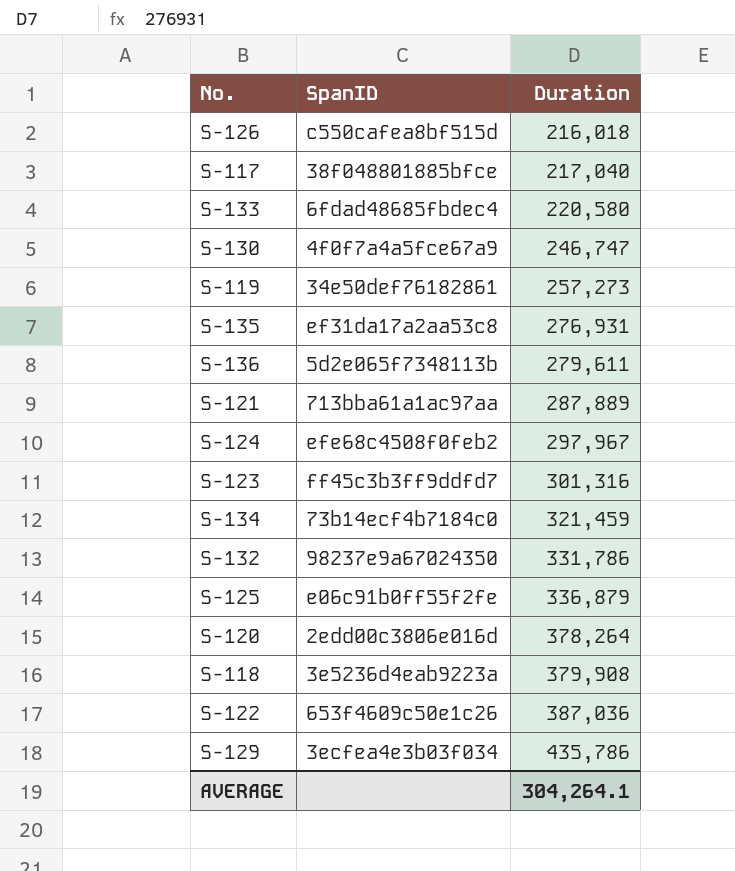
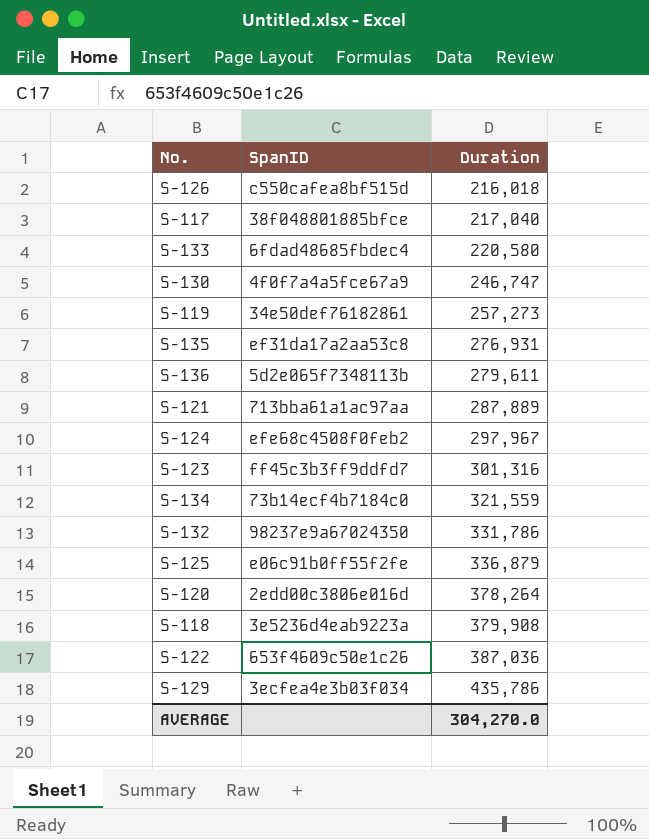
S-134 | Duration: 321,459 -> 321,559
AVERAGE | Duration: 304,264.1 -> 304,270.0

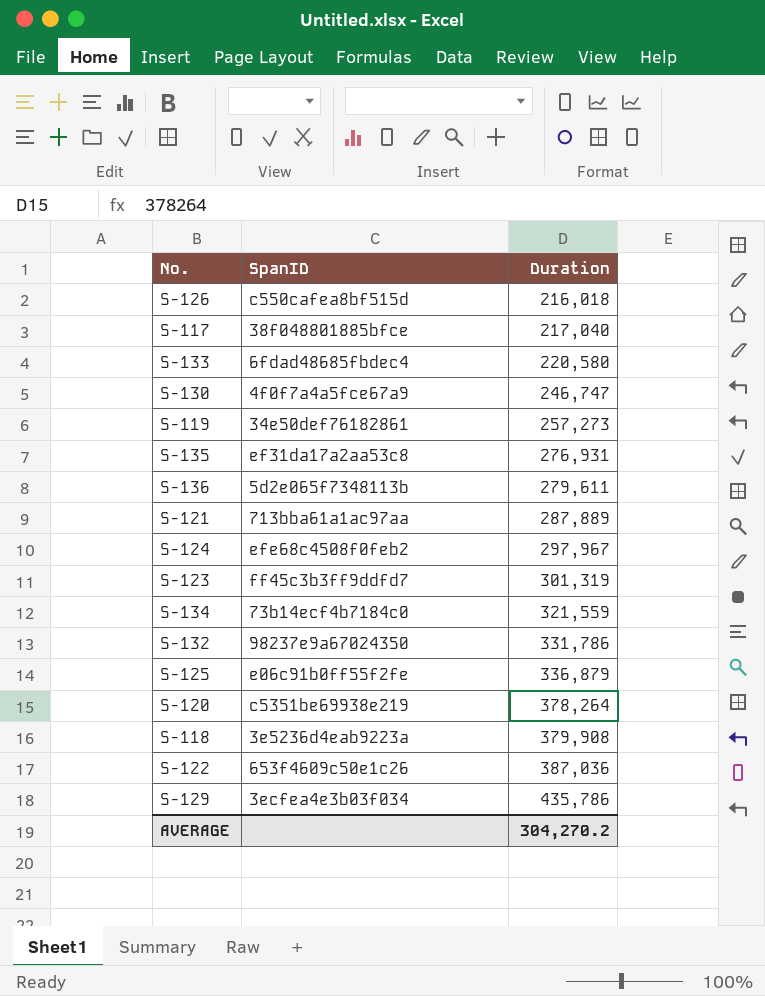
S-123 | Duration: 301,316 -> 301,319
S-120 | SpanID: 2edd00c3806e016d -> c5351be69938e219
AVERAGE | Duration: 304,270.0 -> 304,270.2

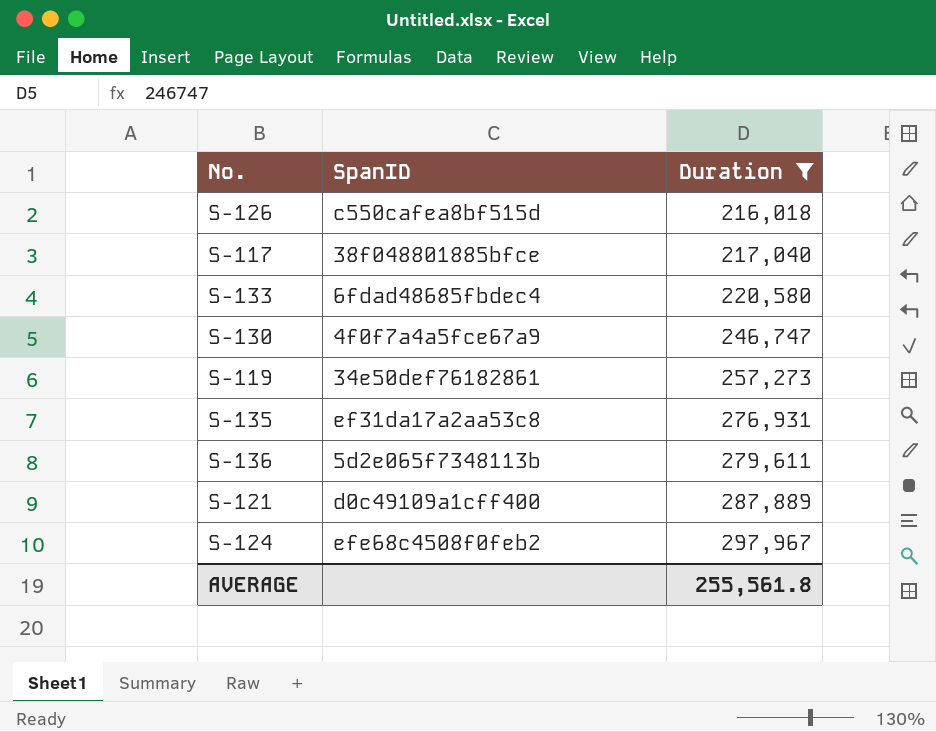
filter: none -> Duration <= 297,967
S-121 | SpanID: 713bba61a1ac97aa -> d0c49109a1cff400
AVERAGE | Duration: 304,270.2 -> 255,561.8

